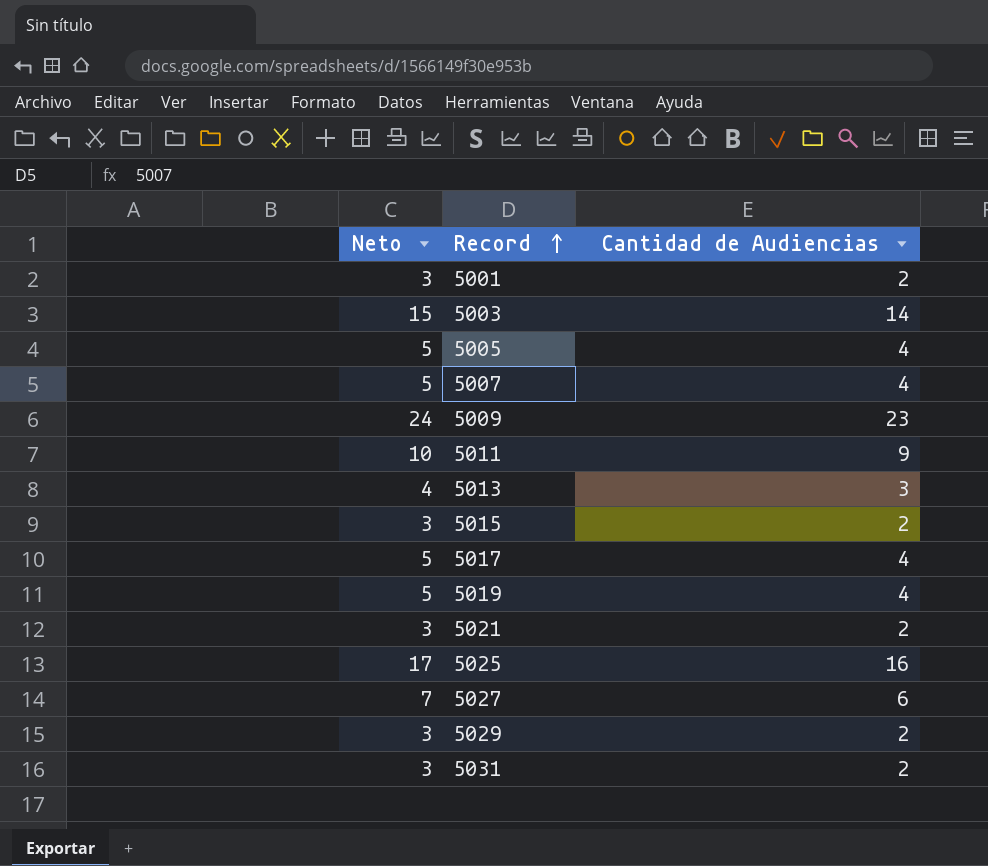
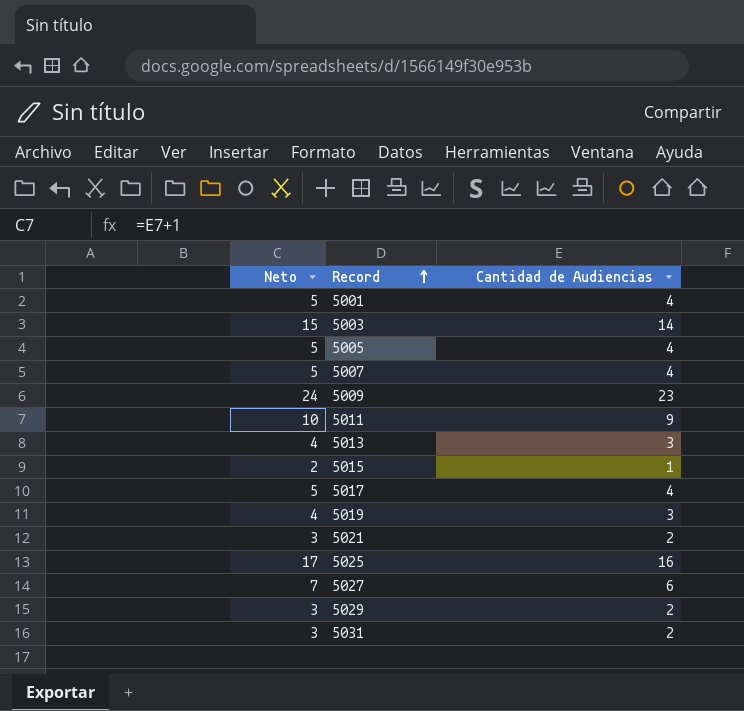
5001 | Neto: 3 -> 5
5001 | Cantidad de Audiencias: 2 -> 4
5015 | Neto: 3 -> 2
5015 | Cantidad de Audiencias: 2 -> 1
5019 | Neto: 5 -> 4
5019 | Cantidad de Audiencias: 4 -> 3

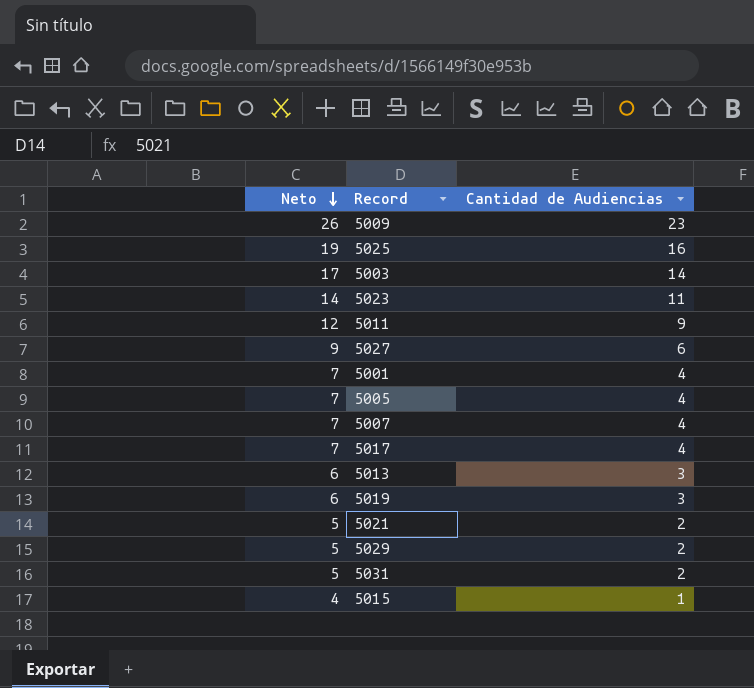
row order: Record ascending -> Neto descending
column Neto | formula: [Cantidad de Audiencias] + 1 -> [Cantidad de Audiencias] + 3
row 5023: none -> 14 | 11

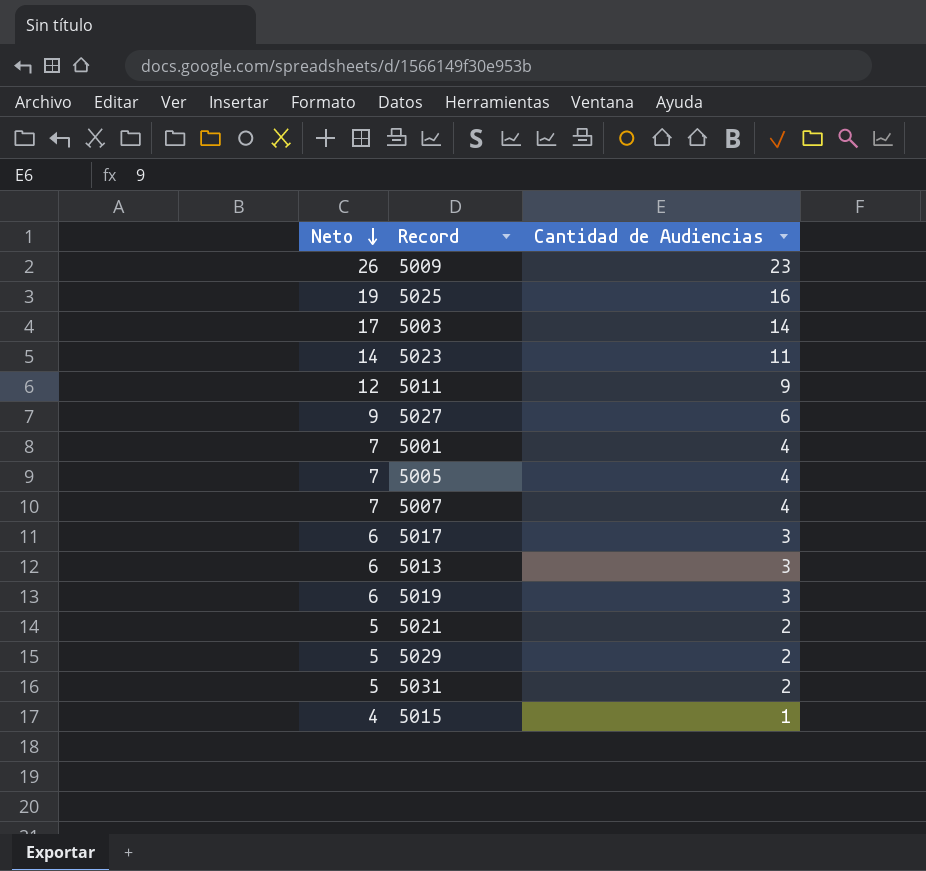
5017 | Neto: 7 -> 6
5017 | Cantidad de Audiencias: 4 -> 3

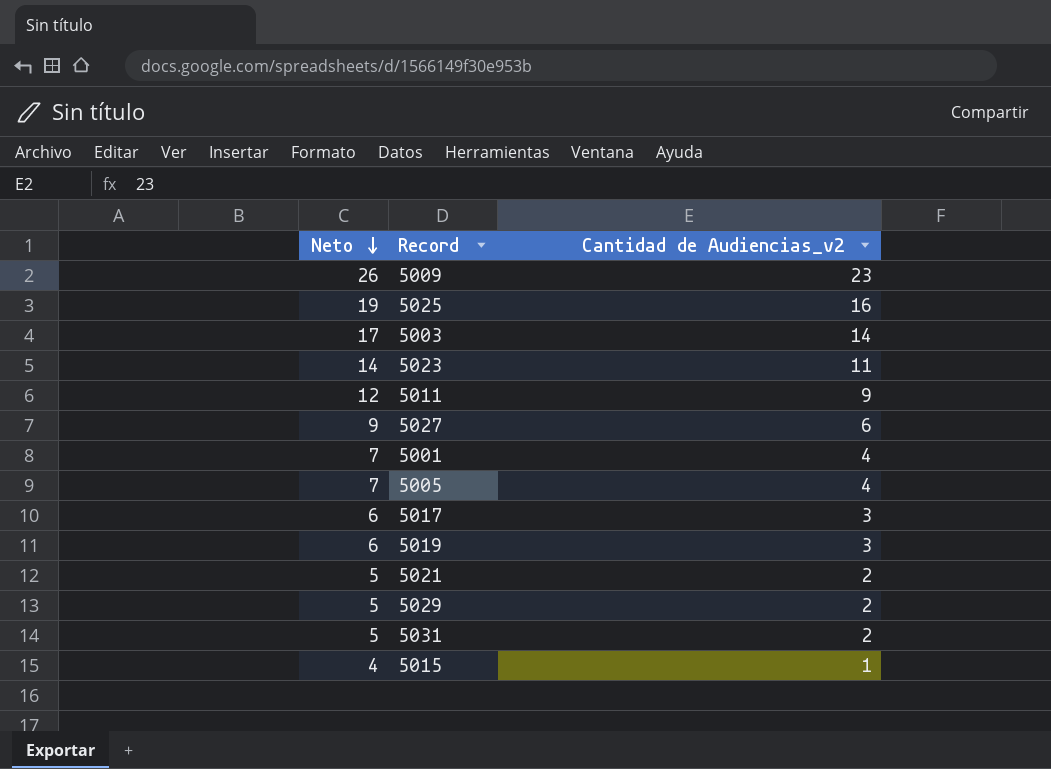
column name: Cantidad de Audiencias -> Cantidad de Audiencias_v2
row 5007: 7 | 4 -> none
row 5013: 6 | 3 -> none

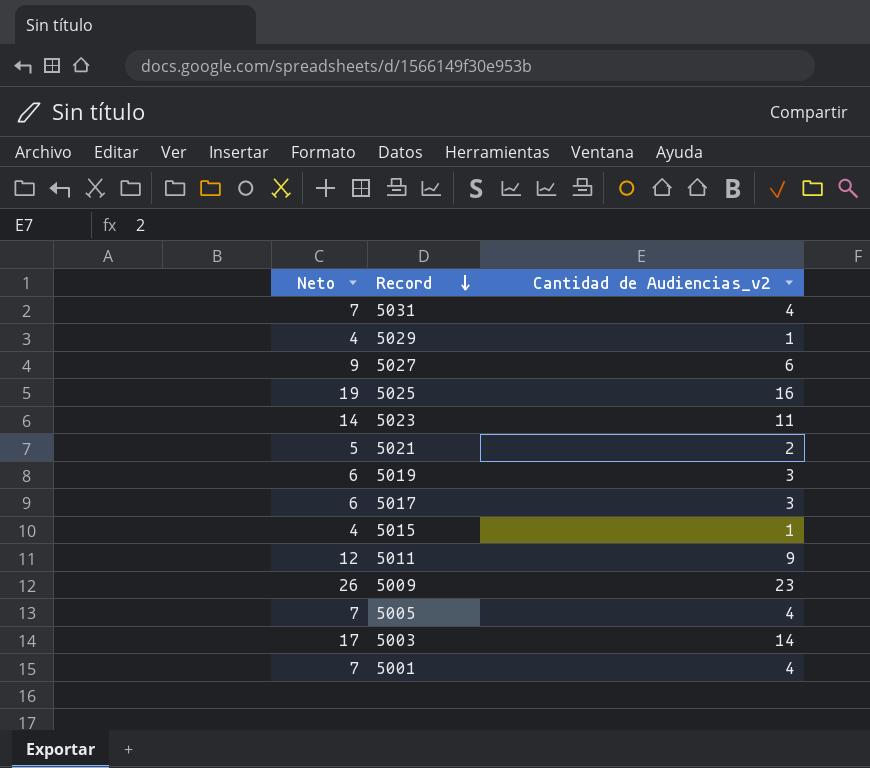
row order: Neto descending -> Record descending
5031 | Neto: 5 -> 7
5031 | Cantidad de Audiencias_v2: 2 -> 4
5029 | Neto: 5 -> 4
5029 | Cantidad de Audiencias_v2: 2 -> 1

